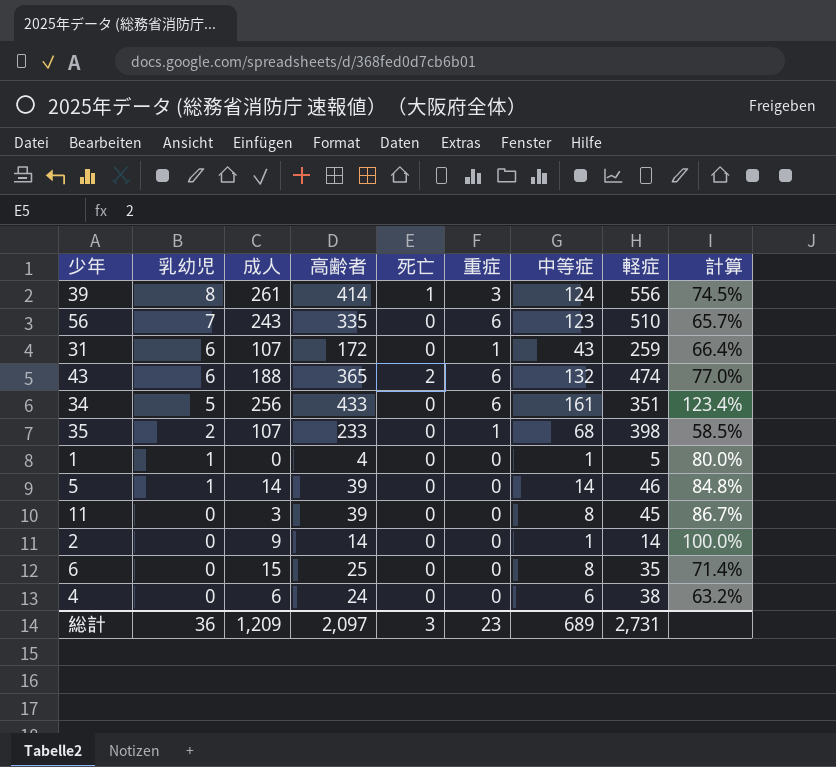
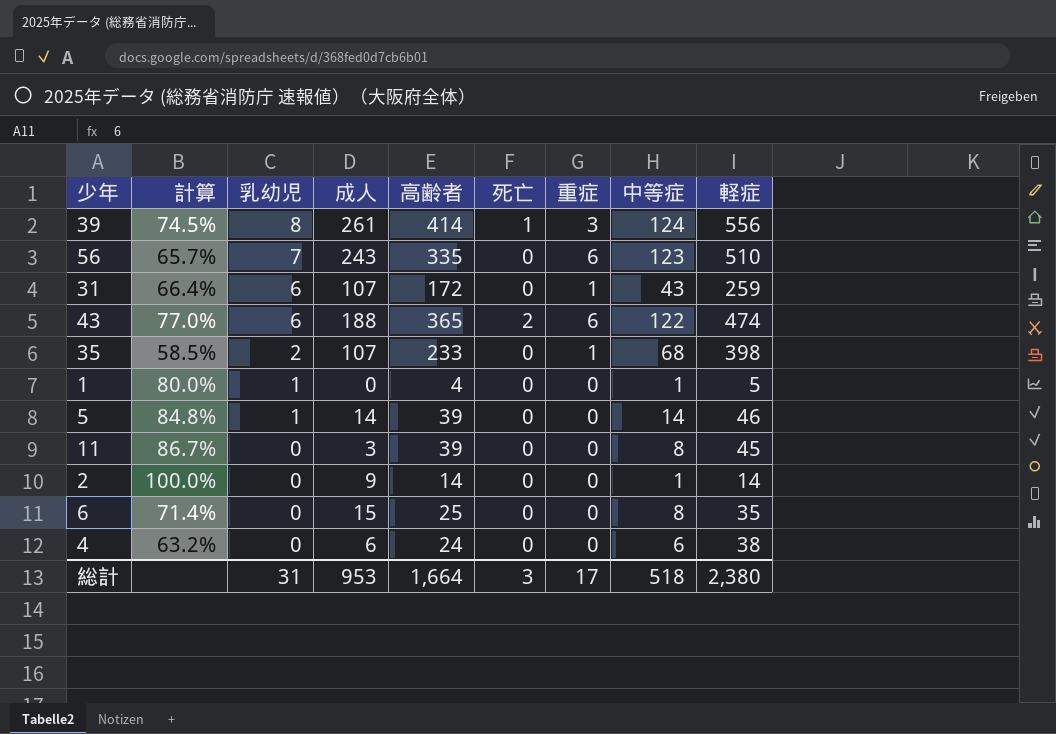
column 計算 | position: 9 -> 2
row 34: 5 | 256 | 433 | 0 | 6 | 161 | 351 | 123.4% -> none
43 | 中等症: 132 -> 122
総計 | 乳幼児: 36 -> 31
総計 | 成人: 1,209 -> 953
総計 | 高齢者: 2,097 -> 1,664
総計 | 重症: 23 -> 17
総計 | 中等症: 689 -> 518
総計 | 軽症: 2,731 -> 2,380

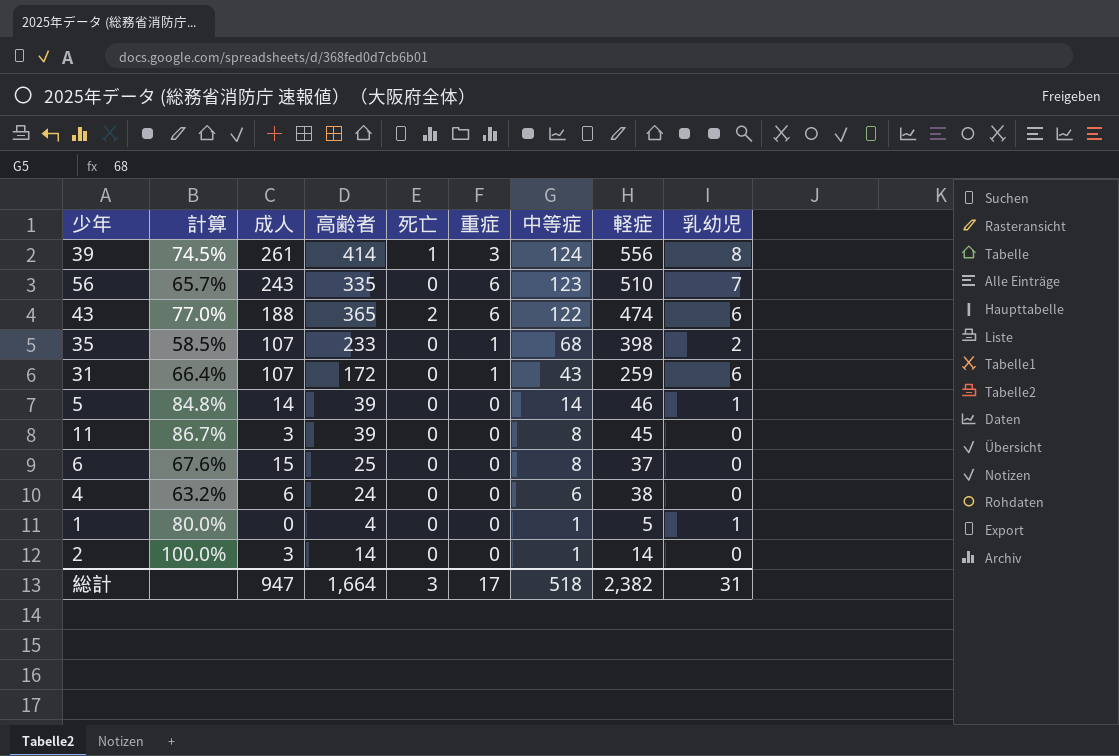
row order: 乳幼児 descending -> 中等症 descending
column 乳幼児 | position: 3 -> 9
6 | 計算: 71.4% -> 67.6%
6 | 軽症: 35 -> 37
2 | 成人: 9 -> 3
総計 | 成人: 953 -> 947
総計 | 軽症: 2,380 -> 2,382

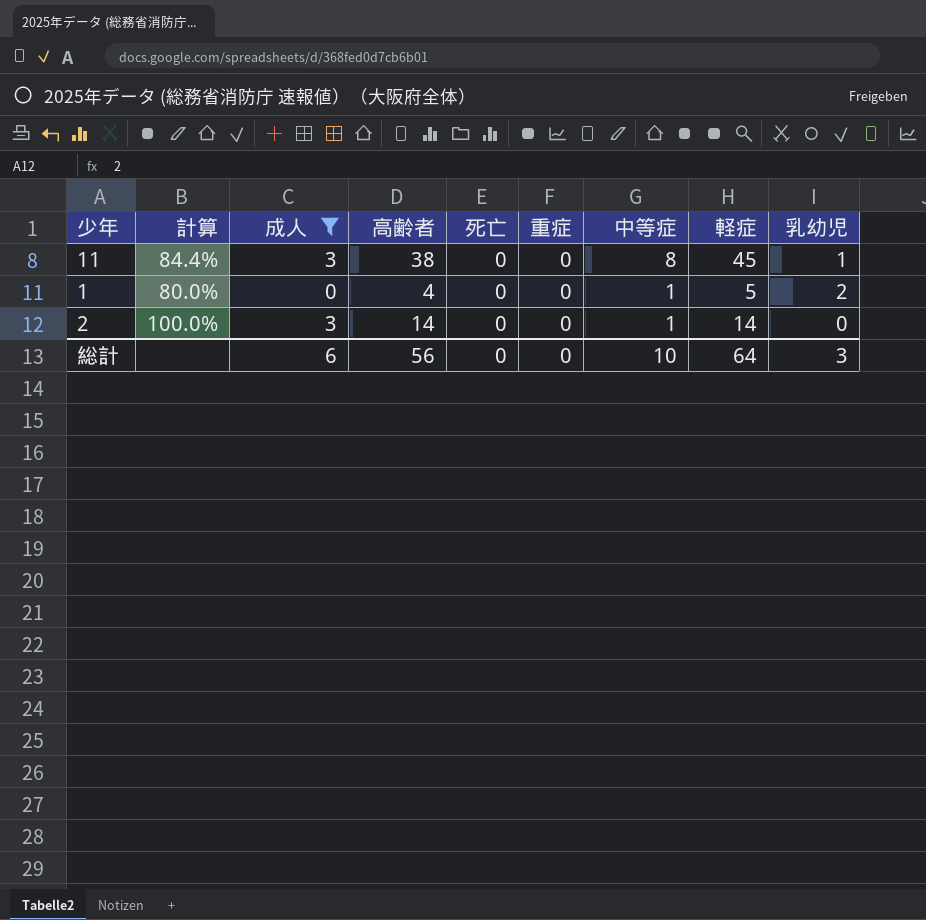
filter: none -> 成人 <= 3
11 | 計算: 86.7% -> 84.4%
11 | 高齢者: 39 -> 38
11 | 乳幼児: 0 -> 1
1 | 乳幼児: 1 -> 2
総計 | 成人: 947 -> 6
総計 | 高齢者: 1,664 -> 56
総計 | 死亡: 3 -> 0
総計 | 重症: 17 -> 0
総計 | 中等症: 518 -> 10
総計 | 軽症: 2,382 -> 64
総計 | 乳幼児: 31 -> 3

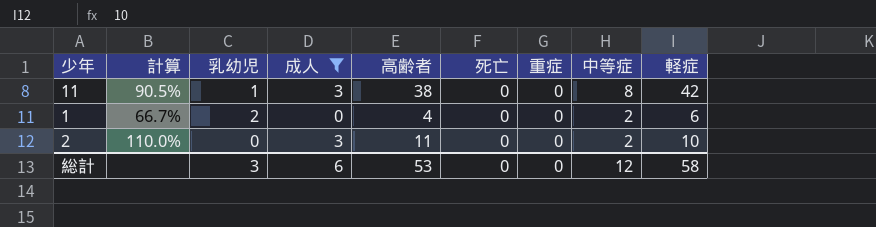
column 乳幼児 | position: 9 -> 3
11 | 計算: 84.4% -> 90.5%
11 | 軽症: 45 -> 42
1 | 計算: 80.0% -> 66.7%
1 | 中等症: 1 -> 2
1 | 軽症: 5 -> 6
2 | 計算: 100.0% -> 110.0%
2 | 高齢者: 14 -> 11
2 | 中等症: 1 -> 2
2 | 軽症: 14 -> 10
総計 | 高齢者: 56 -> 53
総計 | 中等症: 10 -> 12
総計 | 軽症: 64 -> 58

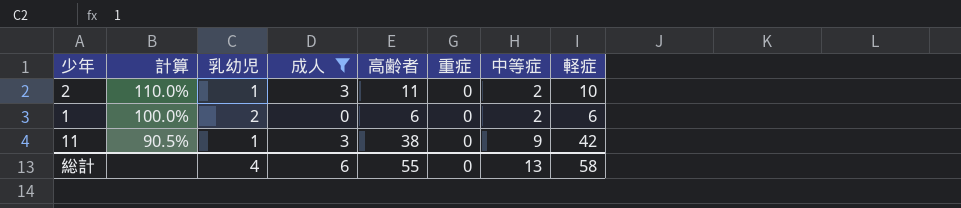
row order: 中等症 descending -> 計算 descending
column 死亡 | position: 6 -> none
2 | 乳幼児: 0 -> 1
1 | 計算: 66.7% -> 100.0%
1 | 高齢者: 4 -> 6
11 | 中等症: 8 -> 9
総計 | 乳幼児: 3 -> 4
総計 | 高齢者: 53 -> 55
総計 | 中等症: 12 -> 13

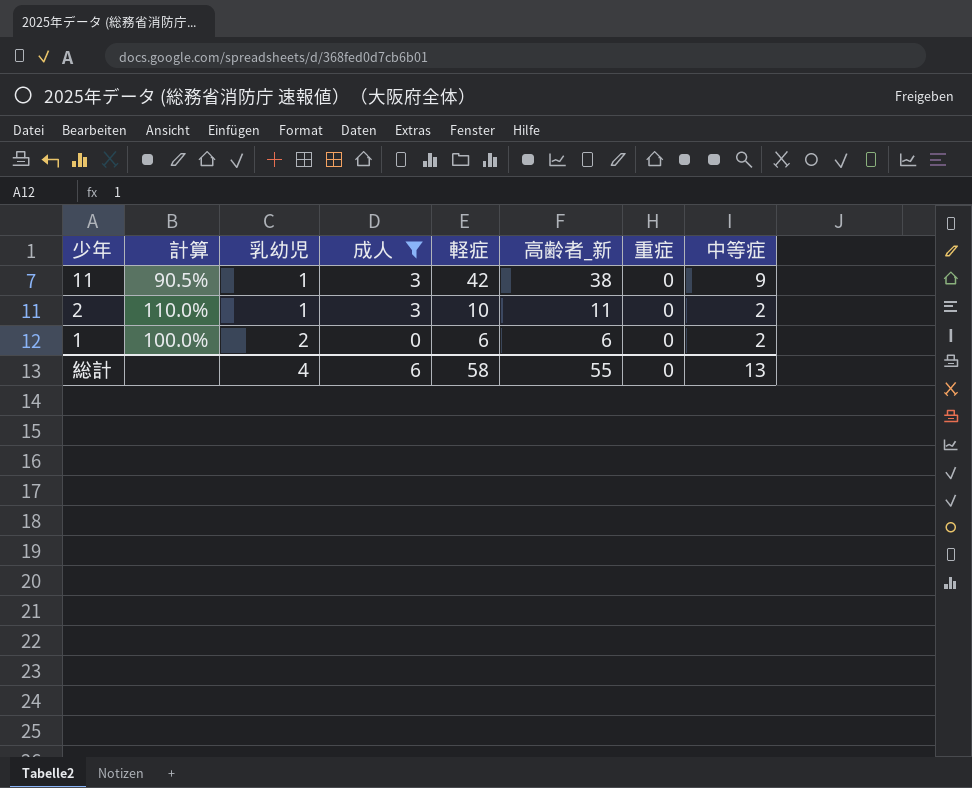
row order: 計算 descending -> 少年 descending
column 軽症 | position: 8 -> 5
column name: 高齢者 -> 高齢者_新

